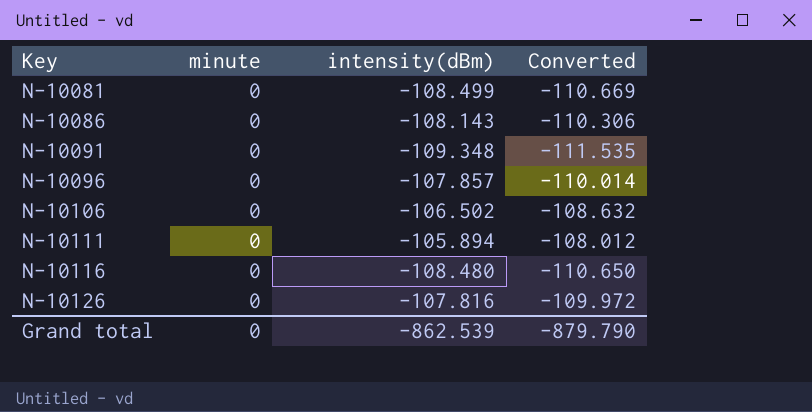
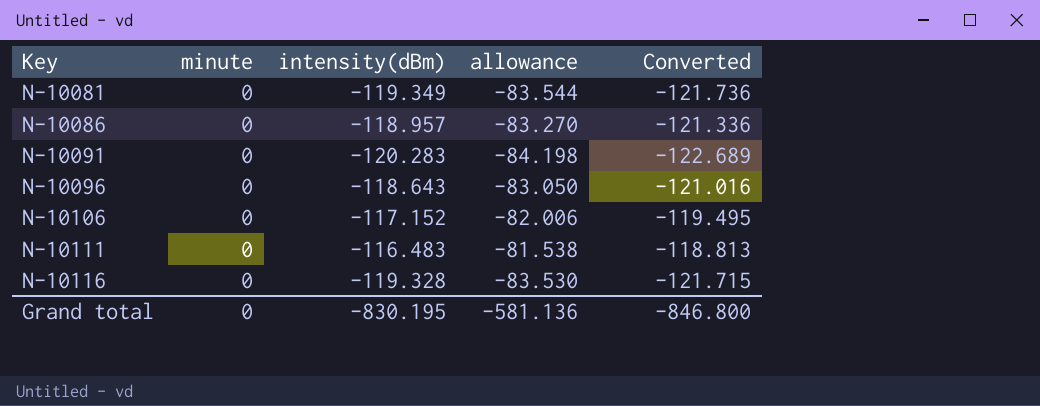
column allowance | formula: none -> [intensity(dBm)] * 0.7
row N-10126: 0 | -107.816 | -109.972 -> none
N-10081 | intensity(dBm): -108.499 -> -119.349
N-10081 | Converted: -110.669 -> -121.736
N-10086 | intensity(dBm): -108.143 -> -118.957
N-10086 | Converted: -110.306 -> -121.336
N-10091 | intensity(dBm): -109.348 -> -120.283
N-10091 | Converted: -111.535 -> -122.689
N-10096 | intensity(dBm): -107.857 -> -118.643
N-10096 | Converted: -110.014 -> -121.016
N-10106 | intensity(dBm): -106.502 -> -117.152
N-10106 | Converted: -108.632 -> -119.495
N-10111 | intensity(dBm): -105.894 -> -116.483
N-10111 | Converted: -108.012 -> -118.813
N-10116 | intensity(dBm): -108.480 -> -119.328
N-10116 | Converted: -110.650 -> -121.715
Grand total | intensity(dBm): -862.539 -> -830.195
Grand total | Converted: -879.790 -> -846.800

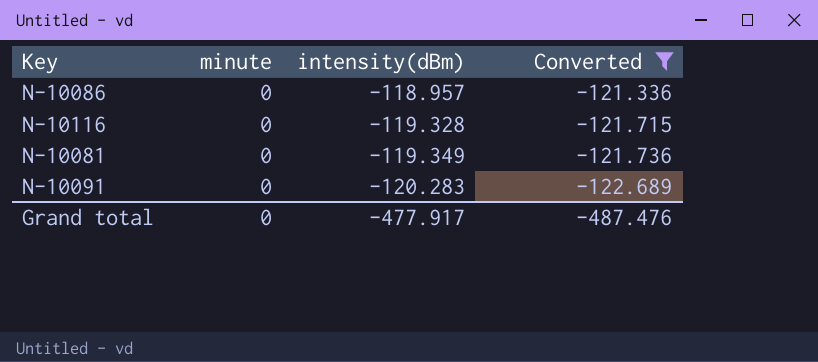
filter: none -> Converted <= -121.336
row order: Key ascending -> intensity(dBm) descending
column allowance | formula: [intensity(dBm)] * 0.7 -> none
Grand total | intensity(dBm): -830.195 -> -477.917
Grand total | Converted: -846.800 -> -487.476

